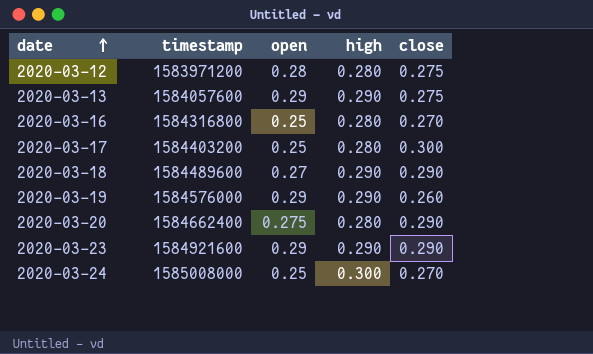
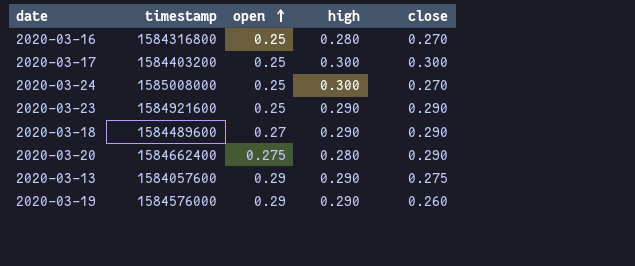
row order: date ascending -> open ascending
row 2020-03-12: 1583971200 | 0.28 | 0.280 | 0.275 -> none
2020-03-17 | high: 0.280 -> 0.300
2020-03-23 | open: 0.29 -> 0.25

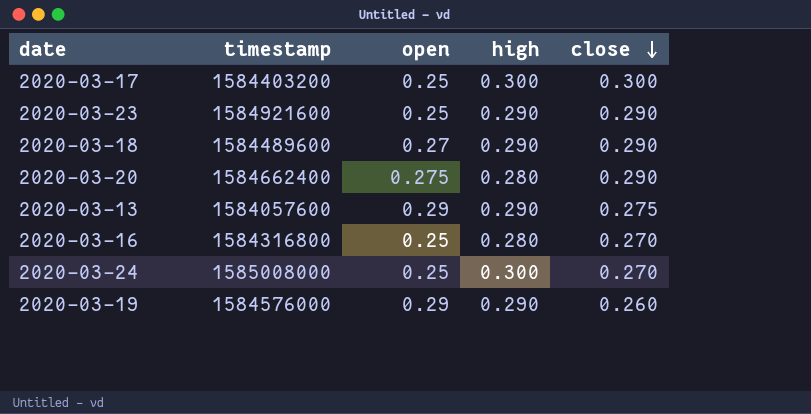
row order: open ascending -> close descending

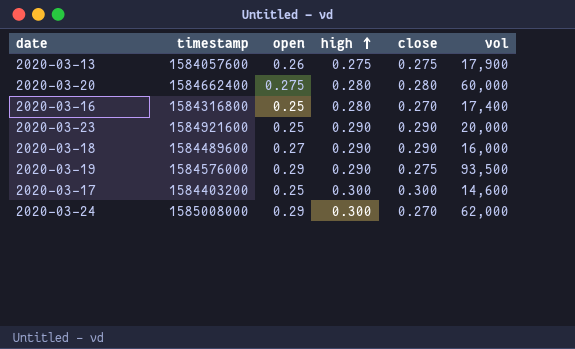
row order: close descending -> high ascending
column vol | position: none -> 6
2020-03-13 | open: 0.29 -> 0.26
2020-03-13 | high: 0.290 -> 0.275
2020-03-20 | close: 0.290 -> 0.280
2020-03-19 | close: 0.260 -> 0.275
2020-03-24 | open: 0.25 -> 0.29

